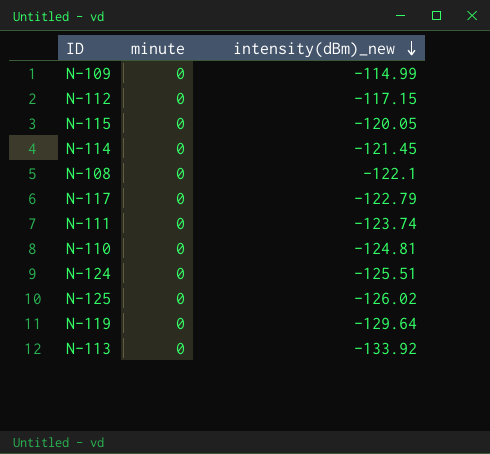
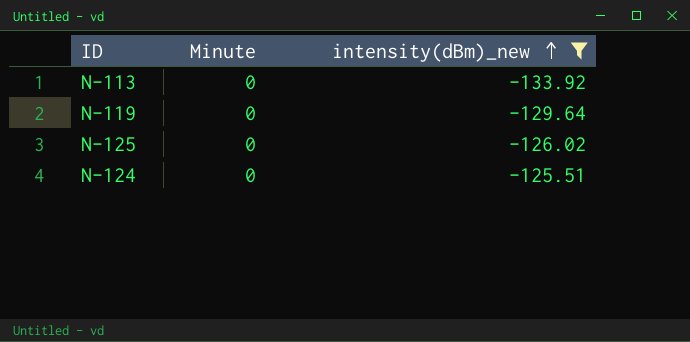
filter: none -> intensity(dBm)_new <= -125.51
row order: intensity(dBm)_new descending -> intensity(dBm)_new ascending
column name: minute -> Minute

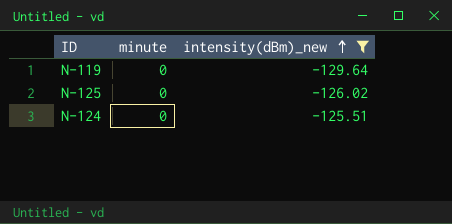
column name: Minute -> minute
row N-113: 0 | -133.92 -> none

